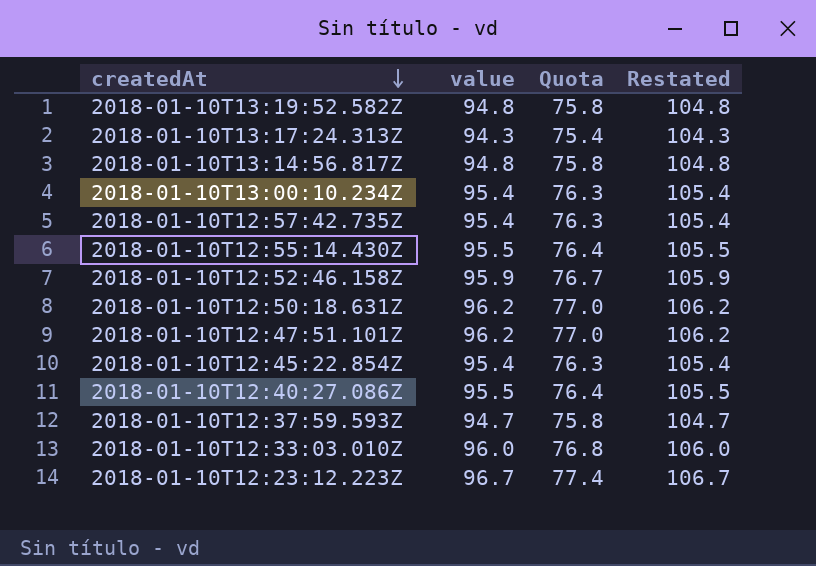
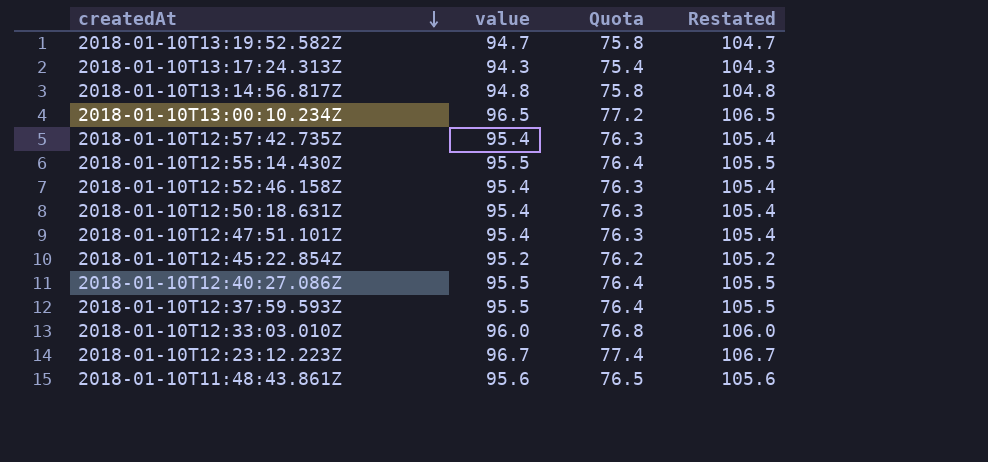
2018-01-10T13:19:52.582Z | value: 94.8 -> 94.7
2018-01-10T13:19:52.582Z | Restated: 104.8 -> 104.7
2018-01-10T13:00:10.234Z | value: 95.4 -> 96.5
2018-01-10T13:00:10.234Z | Quota: 76.3 -> 77.2
2018-01-10T13:00:10.234Z | Restated: 105.4 -> 106.5
2018-01-10T12:52:46.158Z | value: 95.9 -> 95.4
2018-01-10T12:52:46.158Z | Quota: 76.7 -> 76.3
2018-01-10T12:52:46.158Z | Restated: 105.9 -> 105.4
2018-01-10T12:50:18.631Z | value: 96.2 -> 95.4
2018-01-10T12:50:18.631Z | Quota: 77.0 -> 76.3
2018-01-10T12:50:18.631Z | Restated: 106.2 -> 105.4
2018-01-10T12:47:51.101Z | value: 96.2 -> 95.4
2018-01-10T12:47:51.101Z | Quota: 77.0 -> 76.3
2018-01-10T12:47:51.101Z | Restated: 106.2 -> 105.4
2018-01-10T12:45:22.854Z | value: 95.4 -> 95.2
2018-01-10T12:45:22.854Z | Quota: 76.3 -> 76.2
2018-01-10T12:45:22.854Z | Restated: 105.4 -> 105.2
2018-01-10T12:37:59.593Z | value: 94.7 -> 95.5
2018-01-10T12:37:59.593Z | Quota: 75.8 -> 76.4
2018-01-10T12:37:59.593Z | Restated: 104.7 -> 105.5
row 2018-01-10T11:48:43.861Z: none -> 95.6 | 76.5 | 105.6

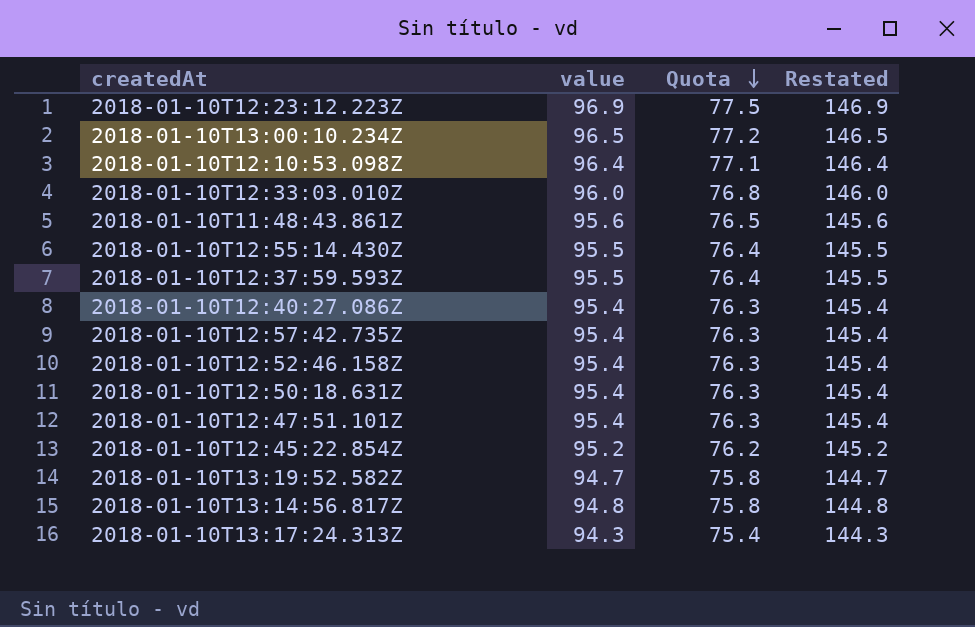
row order: createdAt descending -> Quota descending
column Restated | formula: [value] + 10 -> [value] + 50
2018-01-10T12:23:12.223Z | value: 96.7 -> 96.9
2018-01-10T12:23:12.223Z | Quota: 77.4 -> 77.5
row 2018-01-10T12:10:53.098Z: none -> 96.4 | 77.1 | 146.4
2018-01-10T12:40:27.086Z | value: 95.5 -> 95.4
2018-01-10T12:40:27.086Z | Quota: 76.4 -> 76.3

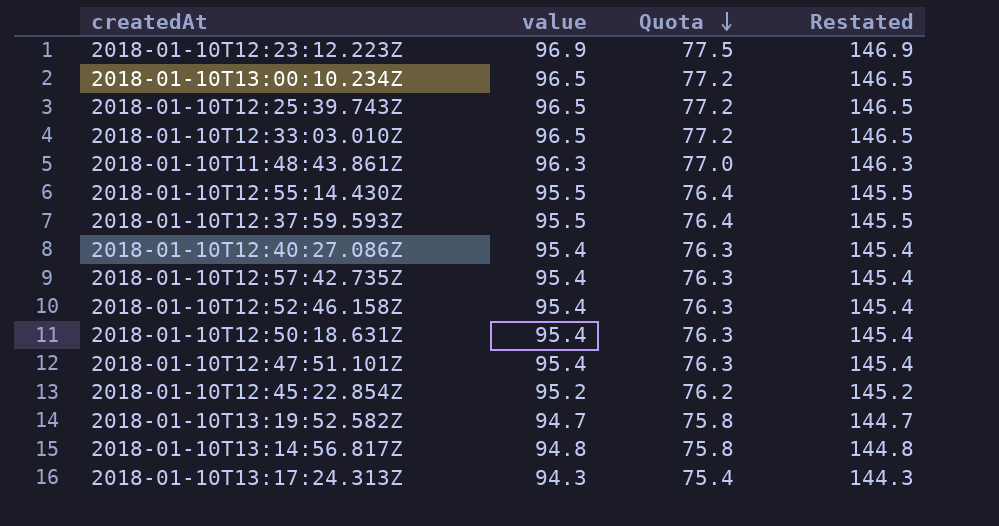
row 2018-01-10T12:10:53.098Z: 96.4 | 77.1 | 146.4 -> none
row 2018-01-10T12:25:39.743Z: none -> 96.5 | 77.2 | 146.5
2018-01-10T12:33:03.010Z | value: 96.0 -> 96.5
2018-01-10T12:33:03.010Z | Quota: 76.8 -> 77.2
2018-01-10T12:33:03.010Z | Restated: 146.0 -> 146.5
2018-01-10T11:48:43.861Z | value: 95.6 -> 96.3
2018-01-10T11:48:43.861Z | Quota: 76.5 -> 77.0
2018-01-10T11:48:43.861Z | Restated: 145.6 -> 146.3

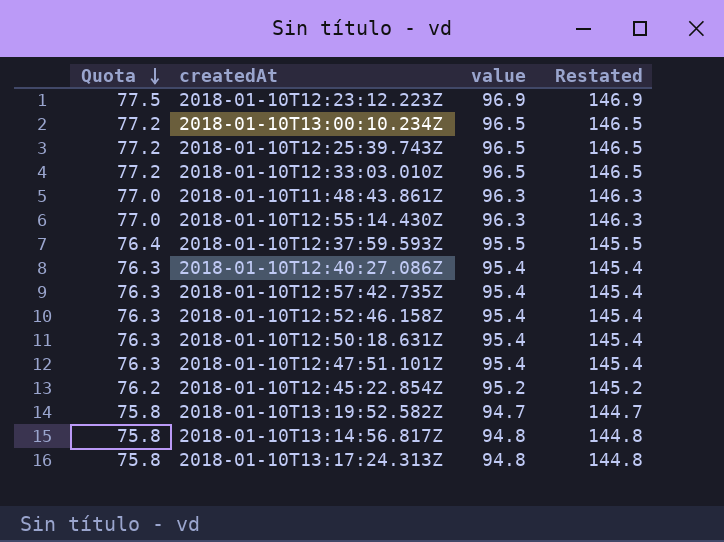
column Quota | position: 3 -> 1
2018-01-10T12:55:14.430Z | Quota: 76.4 -> 77.0
2018-01-10T12:55:14.430Z | value: 95.5 -> 96.3
2018-01-10T12:55:14.430Z | Restated: 145.5 -> 146.3
2018-01-10T13:17:24.313Z | Quota: 75.4 -> 75.8
2018-01-10T13:17:24.313Z | value: 94.3 -> 94.8
2018-01-10T13:17:24.313Z | Restated: 144.3 -> 144.8

